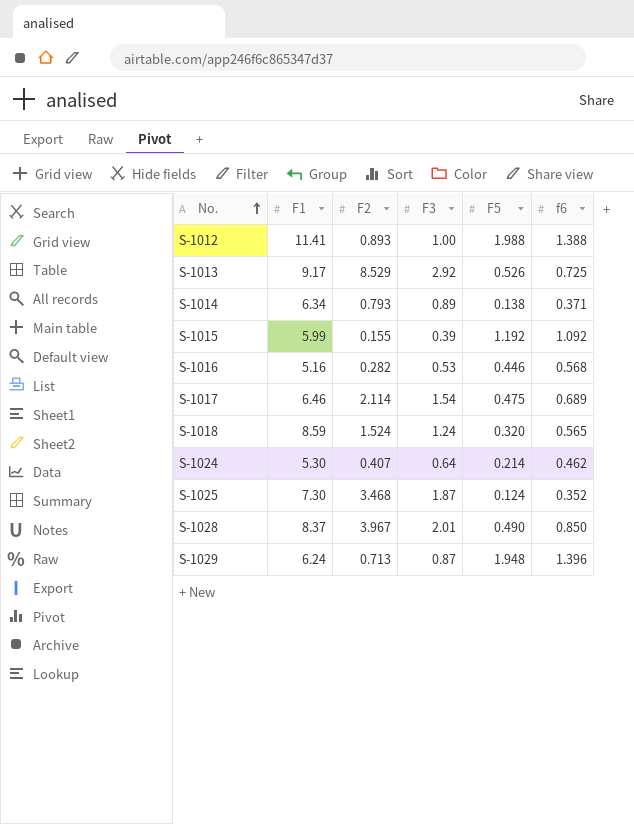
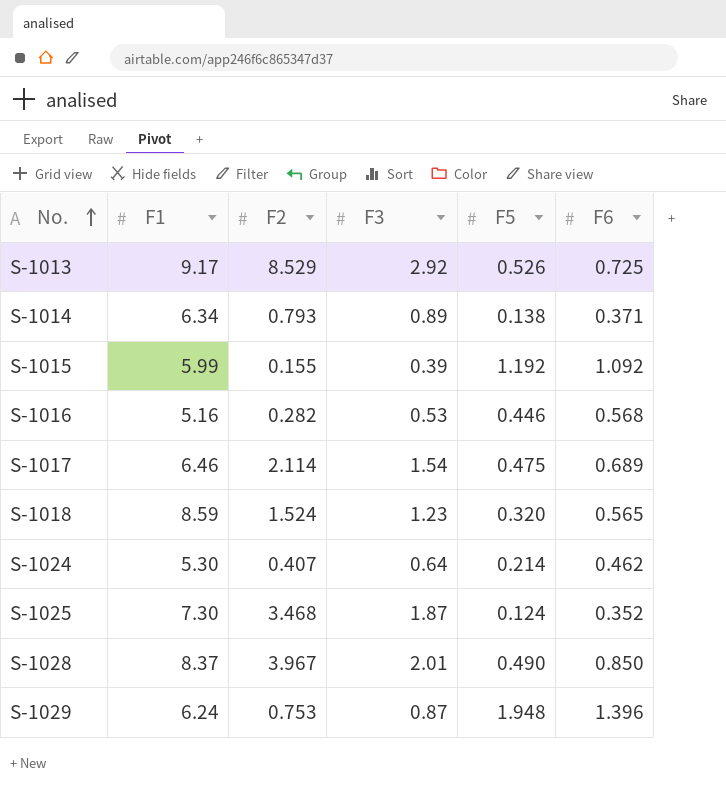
column name: f6 -> F6
row S-1012: 11.41 | 0.893 | 1.00 | 1.988 | 1.388 -> none
S-1018 | F3: 1.24 -> 1.23
S-1029 | F2: 0.713 -> 0.753

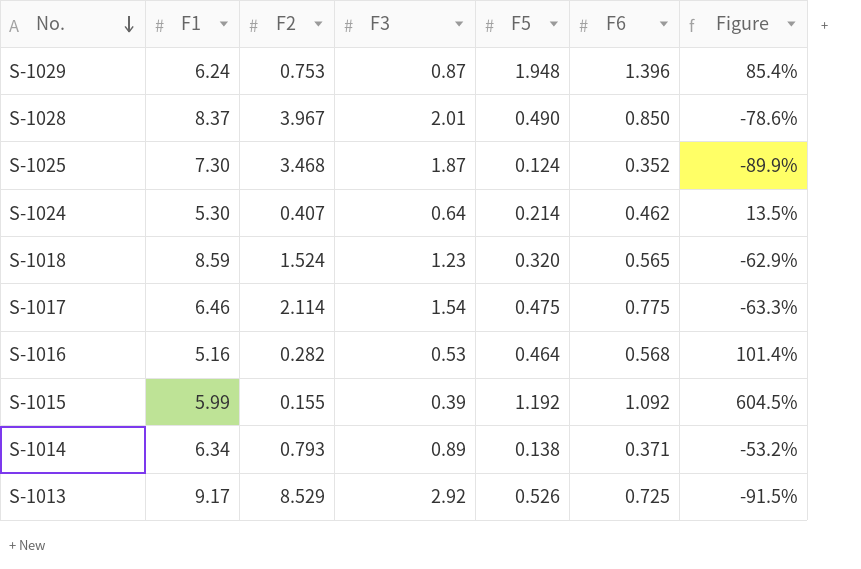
row order: No. ascending -> No. descending
column Figure | formula: none -> ([F6] - [F2]) / [F2]
S-1017 | F6: 0.689 -> 0.775
S-1016 | F5: 0.446 -> 0.464

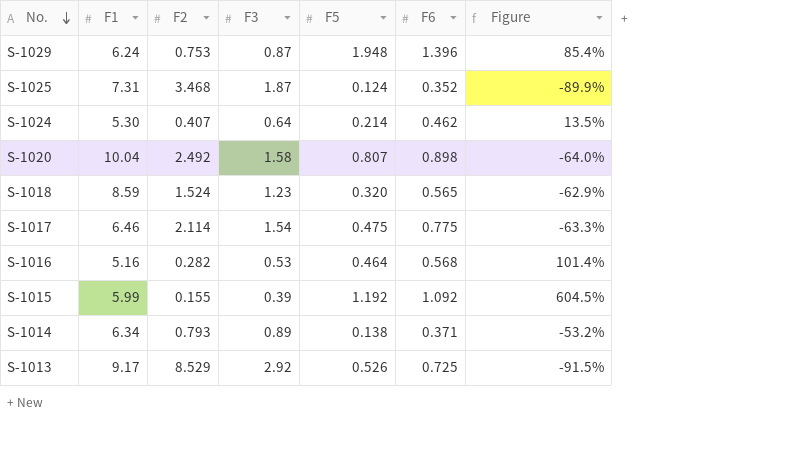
row S-1028: 8.37 | 3.967 | 2.01 | 0.490 | 0.850 | -78.6% -> none
S-1025 | F1: 7.30 -> 7.31
row S-1020: none -> 10.04 | 2.492 | 1.58 | 0.807 | 0.898 | -64.0%

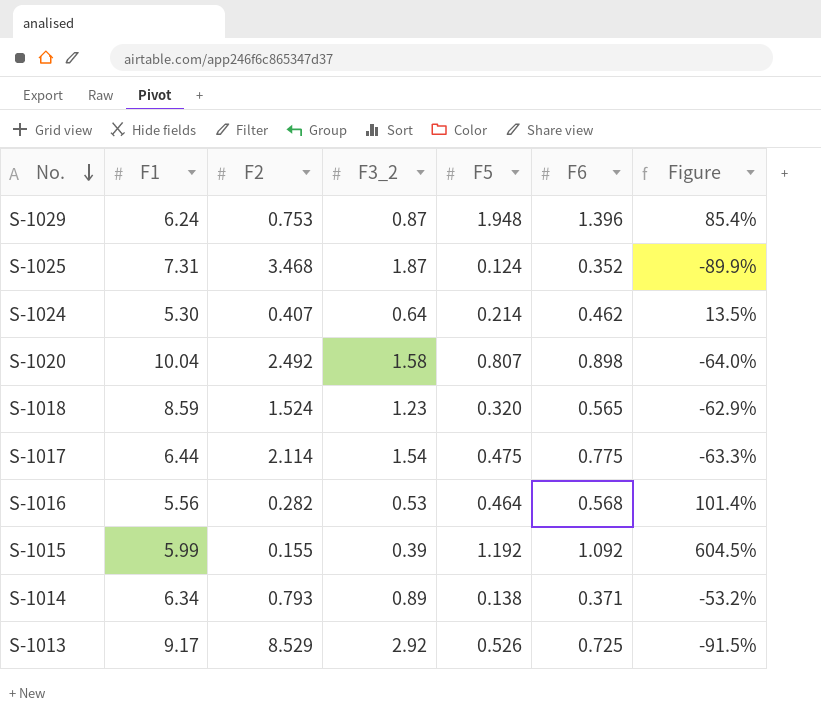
column name: F3 -> F3_2
S-1017 | F1: 6.46 -> 6.44
S-1016 | F1: 5.16 -> 5.56

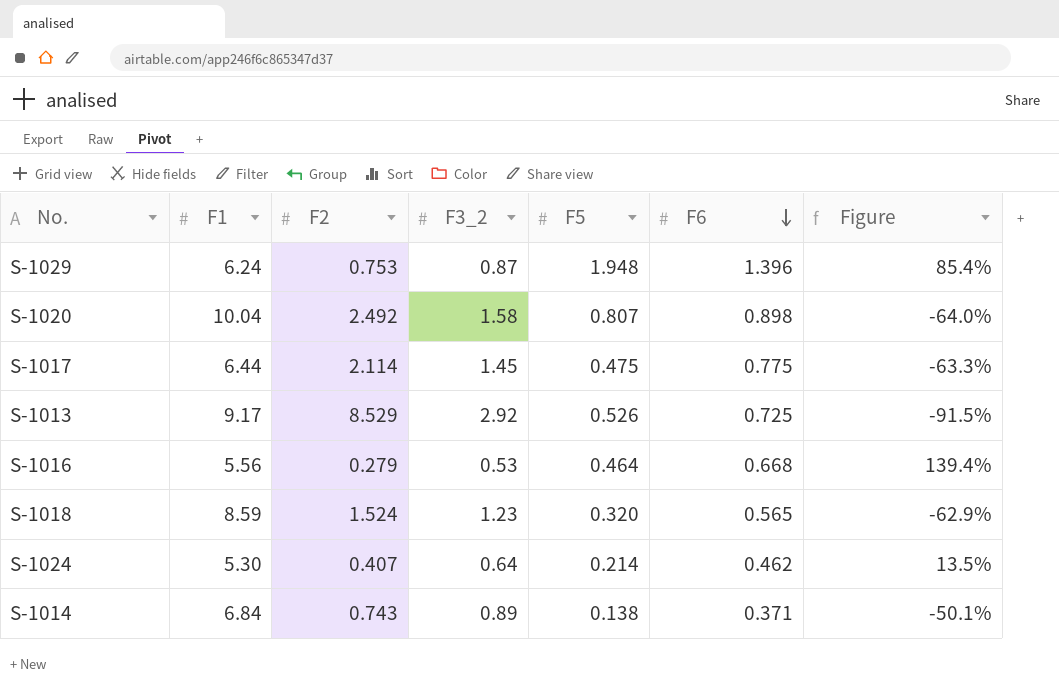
row order: No. descending -> F6 descending
row S-1025: 7.31 | 3.468 | 1.87 | 0.124 | 0.352 | -89.9% -> none
row S-1015: 5.99 | 0.155 | 0.39 | 1.192 | 1.092 | 604.5% -> none
S-1017 | F3_2: 1.54 -> 1.45
S-1016 | F2: 0.282 -> 0.279
S-1016 | F6: 0.568 -> 0.668
S-1016 | Figure: 101.4% -> 139.4%
S-1014 | F1: 6.34 -> 6.84
S-1014 | F2: 0.793 -> 0.743
S-1014 | Figure: -53.2% -> -50.1%

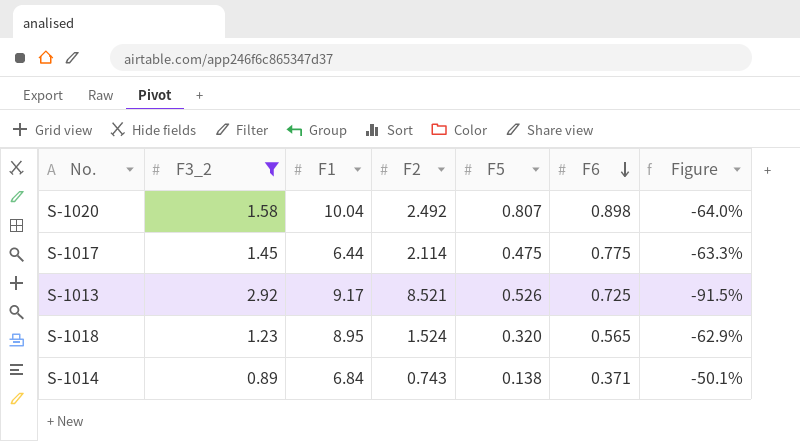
filter: none -> F3_2 >= 0.89
column F3_2 | position: 4 -> 2
S-1013 | F2: 8.529 -> 8.521
S-1018 | F1: 8.59 -> 8.95

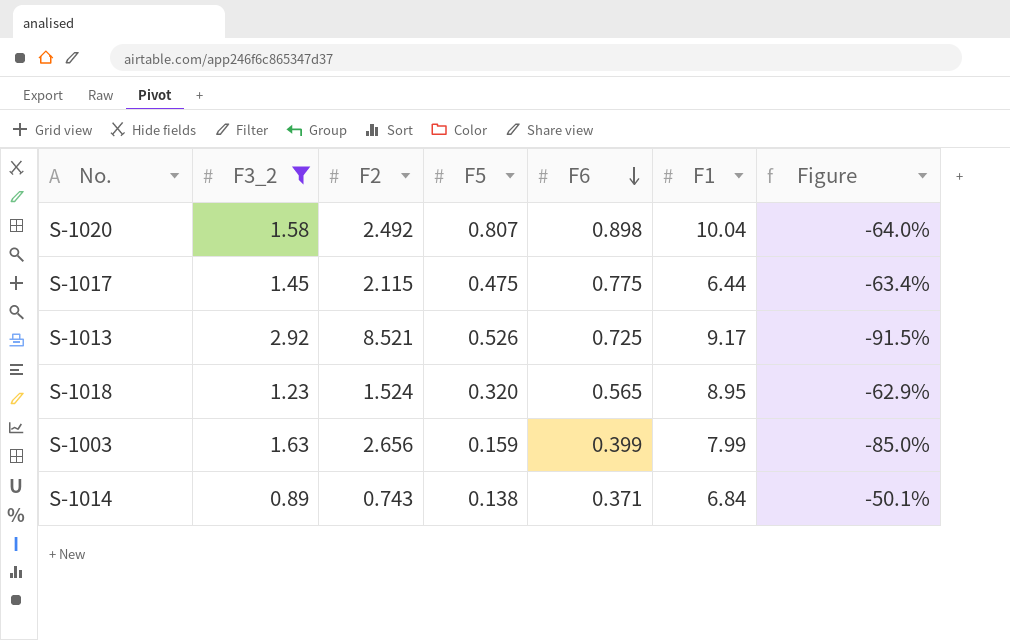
column F1 | position: 3 -> 6
S-1017 | F2: 2.114 -> 2.115
S-1017 | Figure: -63.3% -> -63.4%
row S-1003: none -> 1.63 | 2.656 | 0.159 | 0.399 | 7.99 | -85.0%

